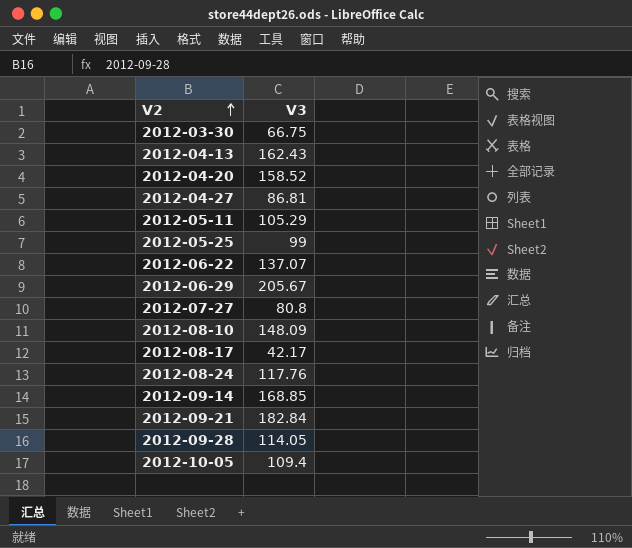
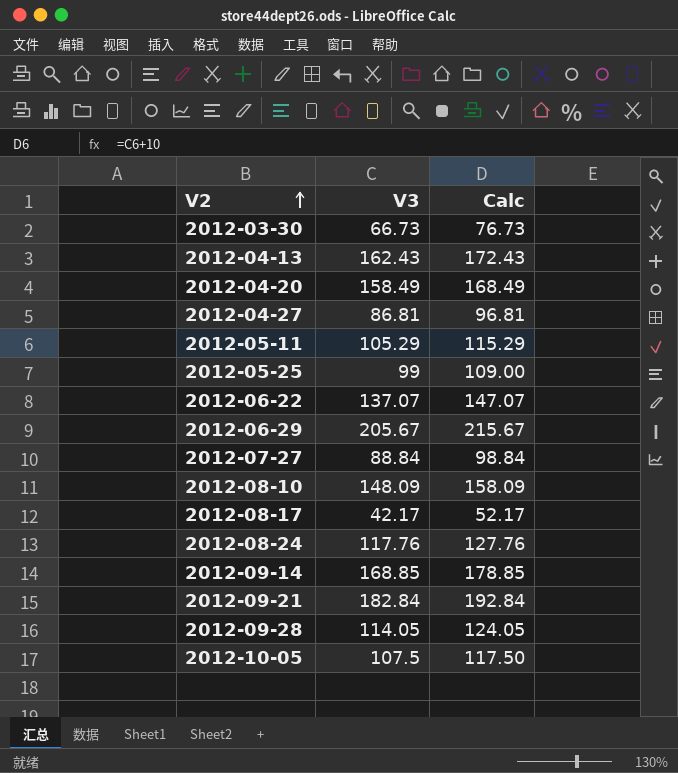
column Calc | formula: none -> [V3] + 10
2012-03-30 | V3: 66.75 -> 66.73
2012-04-20 | V3: 158.52 -> 158.49
2012-07-27 | V3: 80.8 -> 88.84
2012-10-05 | V3: 109.4 -> 107.5

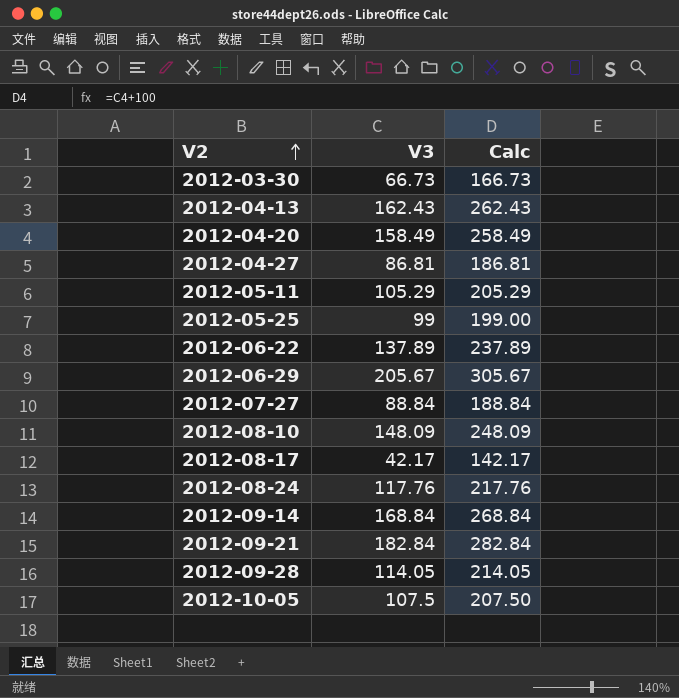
column Calc | formula: [V3] + 10 -> [V3] + 100
2012-06-22 | V3: 137.07 -> 137.89
2012-09-14 | V3: 168.85 -> 168.84

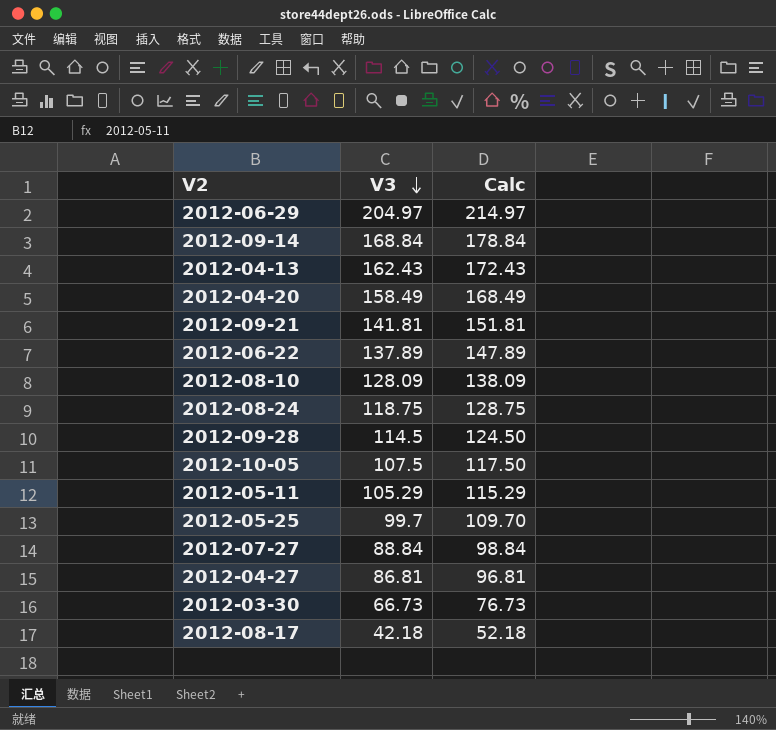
row order: V2 ascending -> V3 descending
column Calc | formula: [V3] + 100 -> [V3] + 10
2012-06-29 | V3: 205.67 -> 204.97
2012-09-21 | V3: 182.84 -> 141.81
2012-08-10 | V3: 148.09 -> 128.09
2012-08-24 | V3: 117.76 -> 118.75
2012-09-28 | V3: 114.05 -> 114.5
2012-05-25 | V3: 99 -> 99.7
2012-08-17 | V3: 42.17 -> 42.18

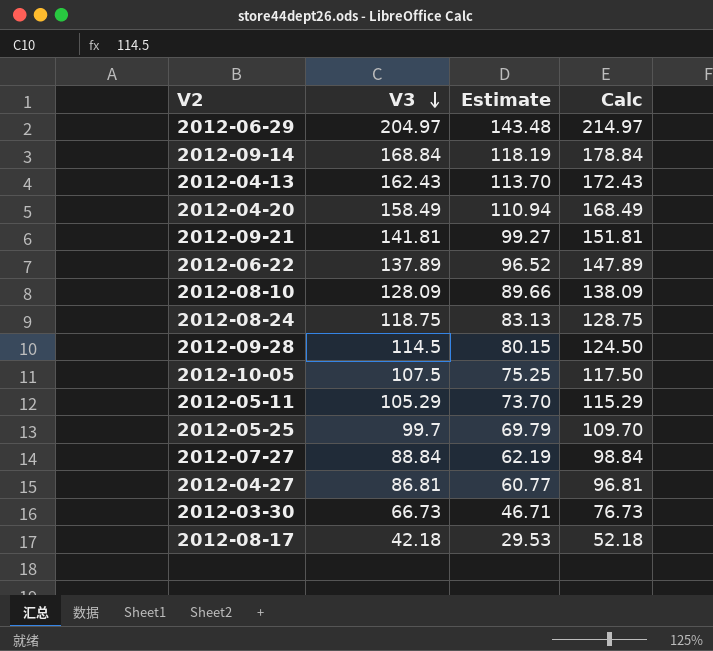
column Estimate | formula: none -> [V3] * 0.7

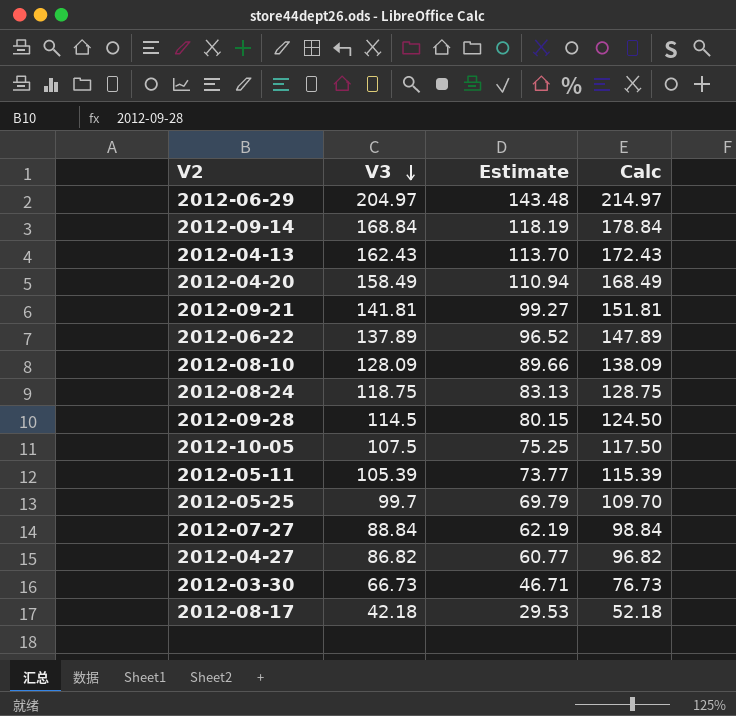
2012-05-11 | V3: 105.29 -> 105.39
2012-05-11 | Estimate: 73.70 -> 73.77
2012-05-11 | Calc: 115.29 -> 115.39
2012-04-27 | V3: 86.81 -> 86.82
2012-04-27 | Calc: 96.81 -> 96.82

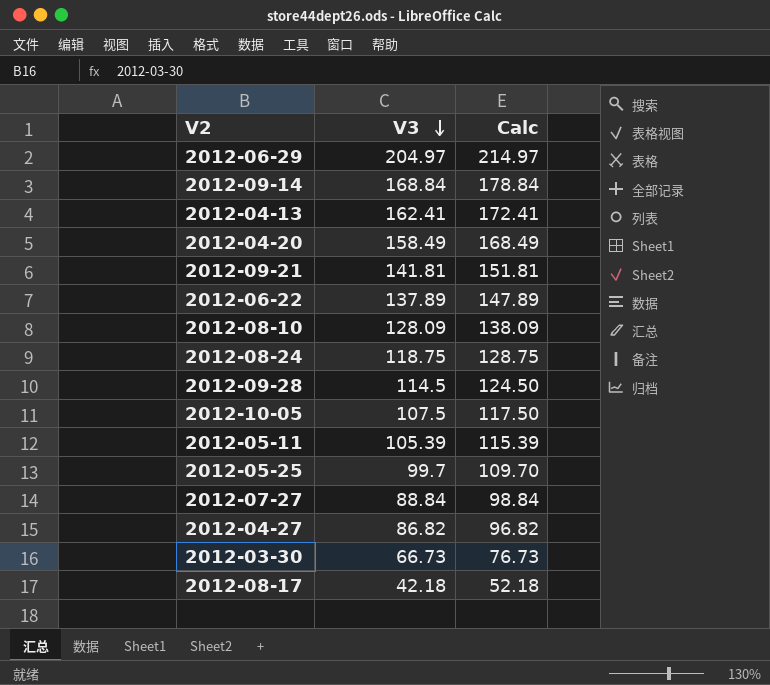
column Estimate | formula: [V3] * 0.7 -> none
2012-04-13 | V3: 162.43 -> 162.41
2012-04-13 | Calc: 172.43 -> 172.41

